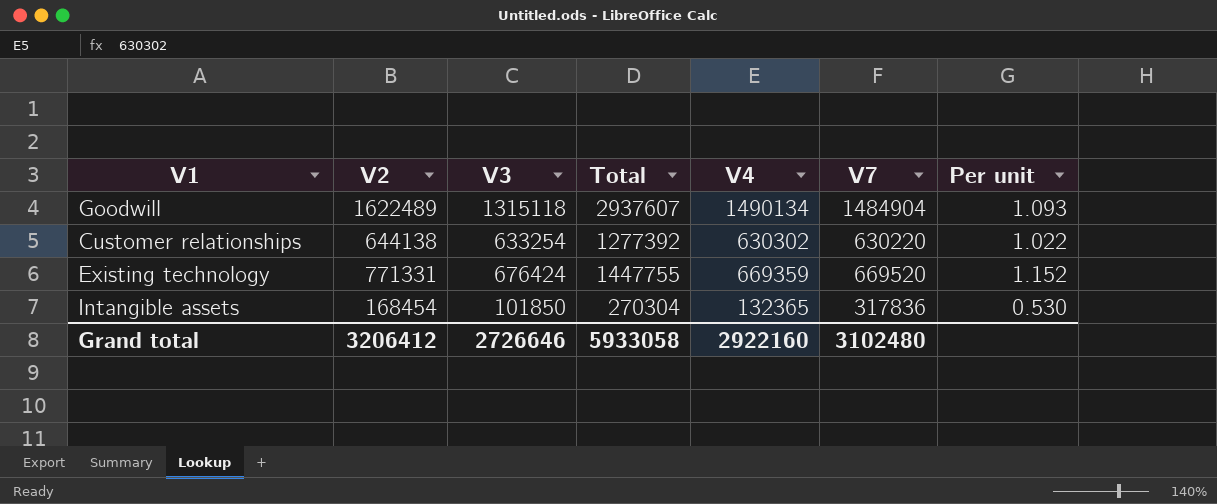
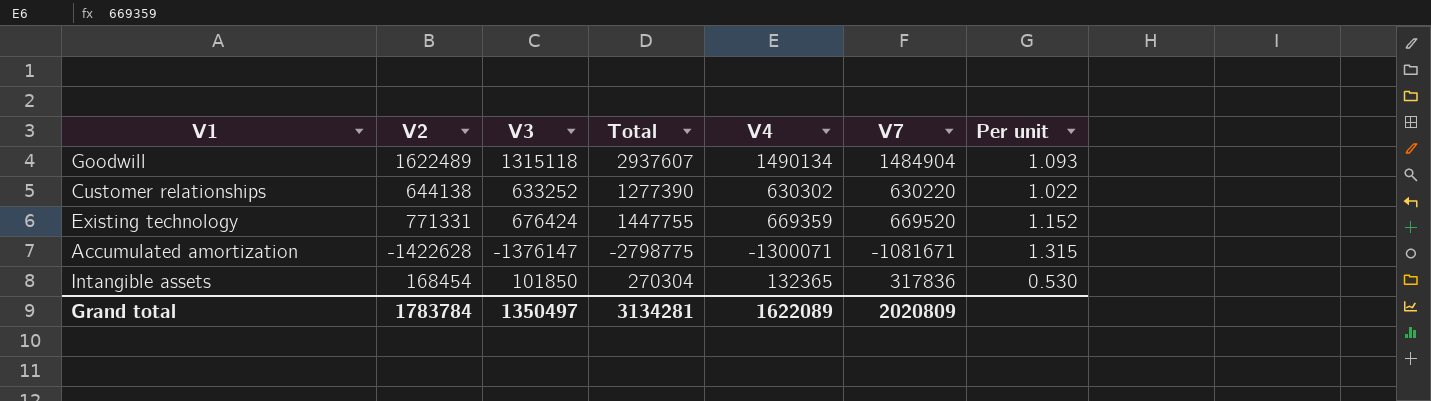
Customer relationships | V3: 633254 -> 633252
Customer relationships | Total: 1277392 -> 1277390
row Accumulated amortization: none -> -1422628 | -1376147 | -2798775 | -1300071 | -1081671 | 1.315
Grand total | V2: 3206412 -> 1783784
Grand total | V3: 2726646 -> 1350497
Grand total | Total: 5933058 -> 3134281
Grand total | V4: 2922160 -> 1622089
Grand total | V7: 3102480 -> 2020809

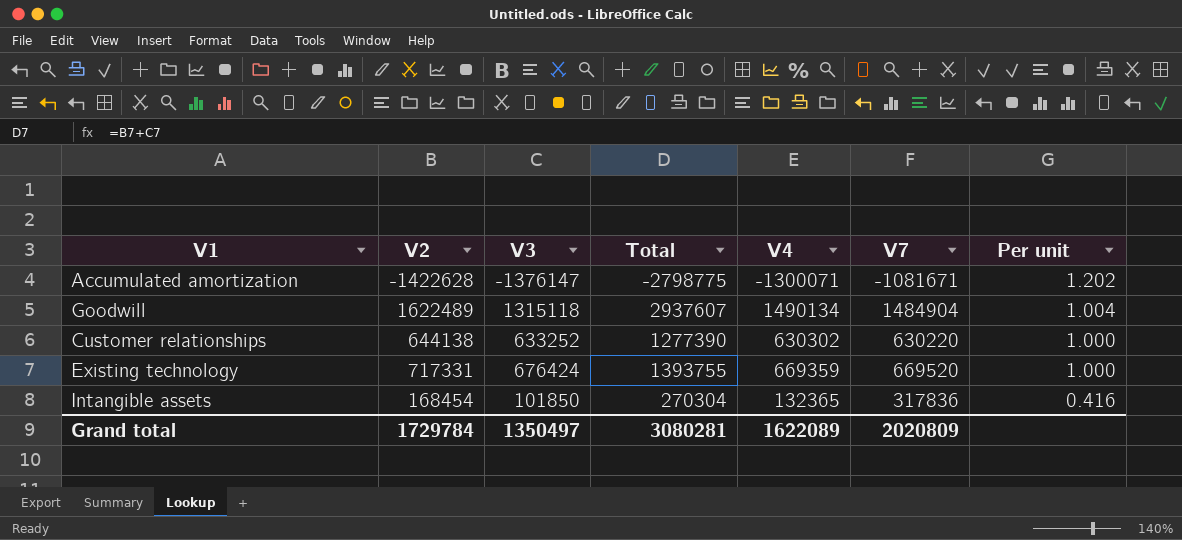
row order: none -> Per unit descending
column Per unit | formula: [V2] / [V7] -> [V4] / [V7]
Existing technology | V2: 771331 -> 717331
Existing technology | Total: 1447755 -> 1393755
Grand total | V2: 1783784 -> 1729784
Grand total | Total: 3134281 -> 3080281

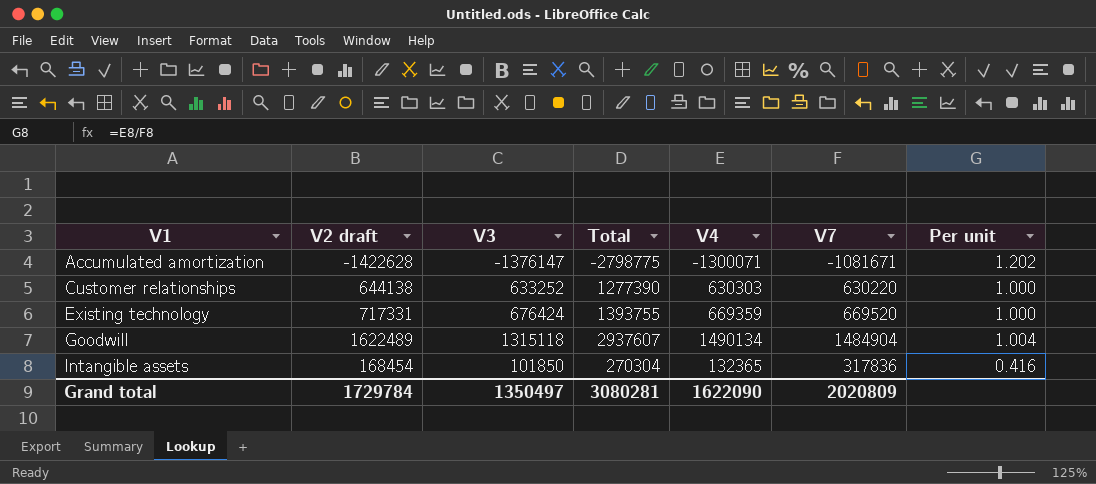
row order: Per unit descending -> V1 ascending
column name: V2 -> V2 draft
Customer relationships | V4: 630302 -> 630303
Grand total | V4: 1622089 -> 1622090

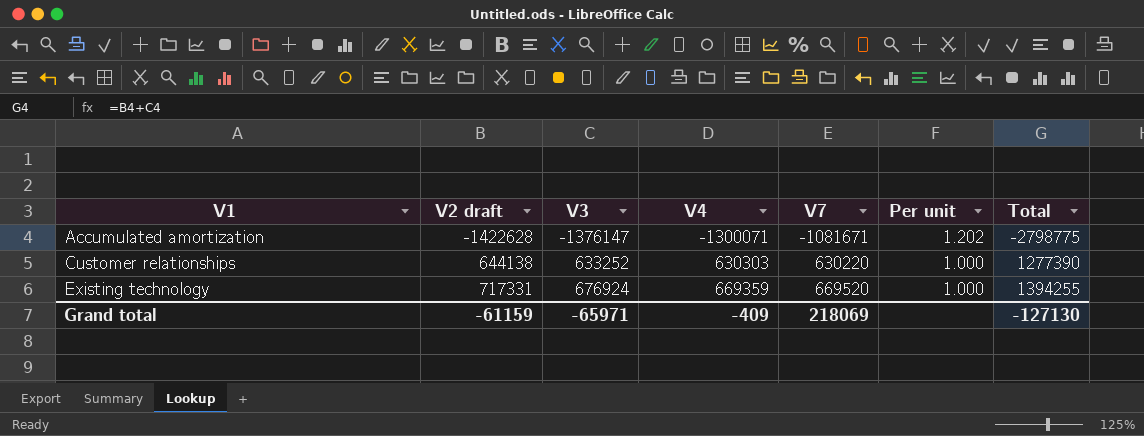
column Total | position: 4 -> 7
row Goodwill: 1622489 | 1315118 | 2937607 | 1490134 | 1484904 | 1.004 -> none
row Intangible assets: 168454 | 101850 | 270304 | 132365 | 317836 | 0.416 -> none
Existing technology | V3: 676424 -> 676924
Existing technology | Total: 1393755 -> 1394255
Grand total | V2 draft: 1729784 -> -61159
Grand total | V3: 1350497 -> -65971
Grand total | V4: 1622090 -> -409
Grand total | V7: 2020809 -> 218069
Grand total | Total: 3080281 -> -127130

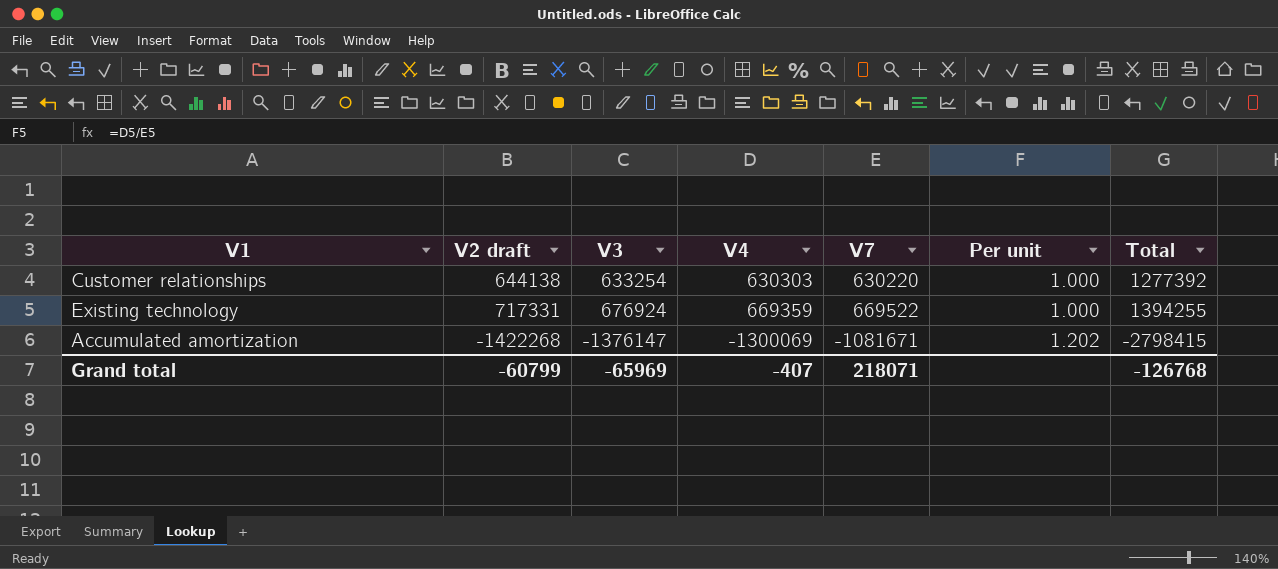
row order: V1 ascending -> Per unit ascending
Customer relationships | V3: 633252 -> 633254
Customer relationships | Total: 1277390 -> 1277392
Existing technology | V7: 669520 -> 669522
Accumulated amortization | V2 draft: -1422628 -> -1422268
Accumulated amortization | V4: -1300071 -> -1300069
Accumulated amortization | Total: -2798775 -> -2798415
Grand total | V2 draft: -61159 -> -60799
Grand total | V3: -65971 -> -65969
Grand total | V4: -409 -> -407
Grand total | V7: 218069 -> 218071
Grand total | Total: -127130 -> -126768

